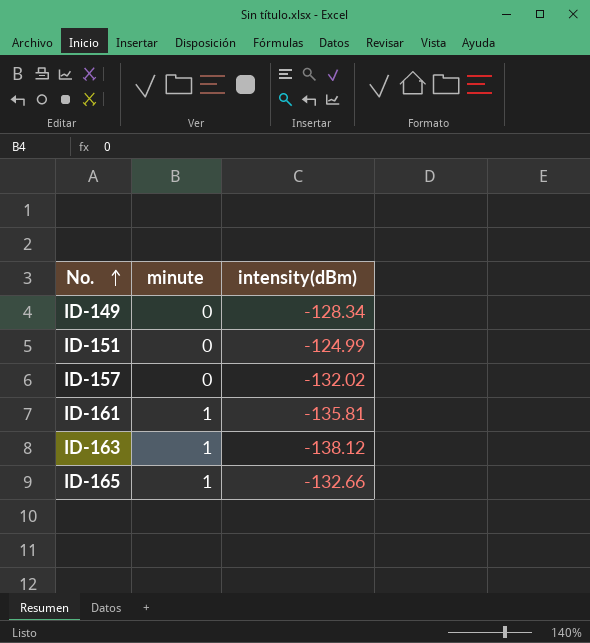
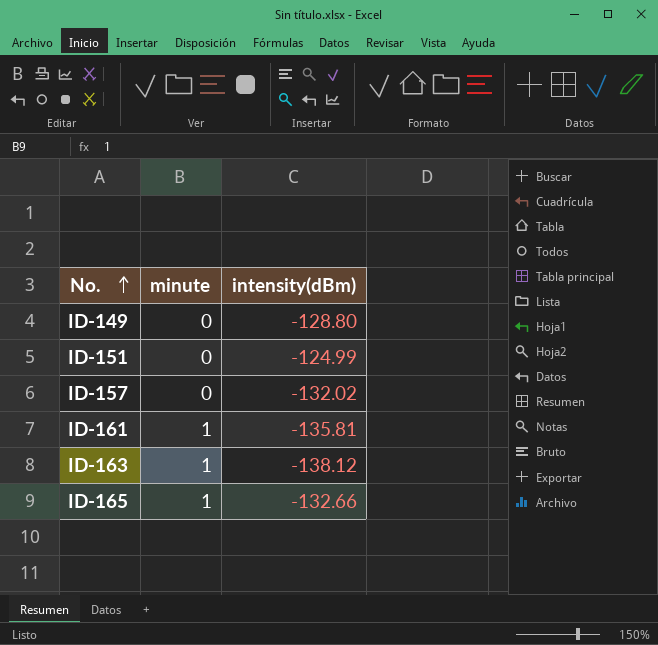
ID-149 | intensity(dBm): -128.34 -> -128.80

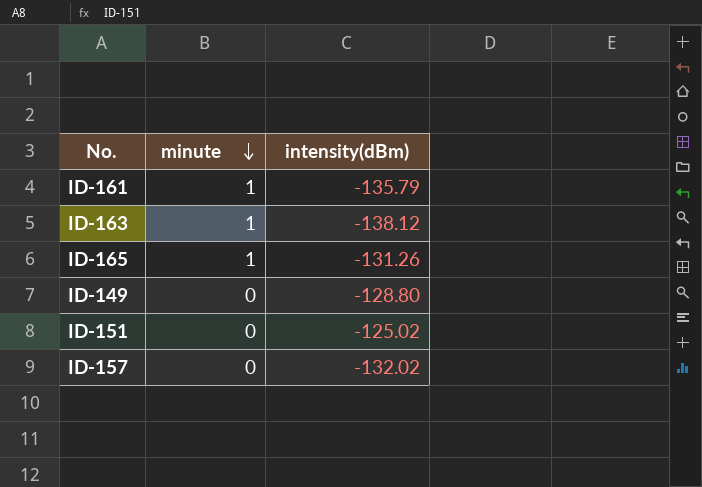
row order: No. ascending -> minute descending
ID-161 | intensity(dBm): -135.81 -> -135.79
ID-165 | intensity(dBm): -132.66 -> -131.26
ID-151 | intensity(dBm): -124.99 -> -125.02

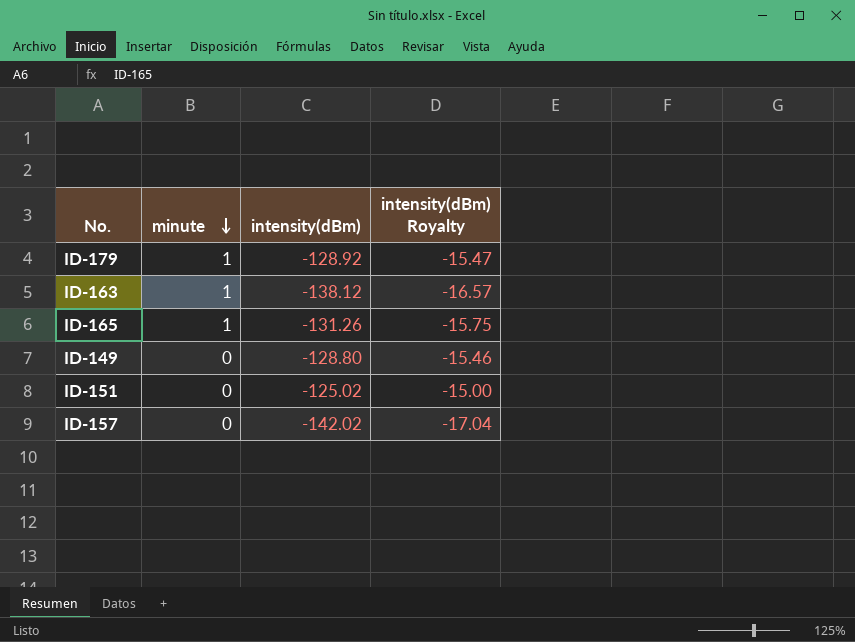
column intensity(dBm) Royalty | formula: none -> [intensity(dBm)] * 0.12
row ID-161: 1 | -135.79 -> none
row ID-179: none -> 1 | -128.92 | -15.47
ID-157 | intensity(dBm): -132.02 -> -142.02

